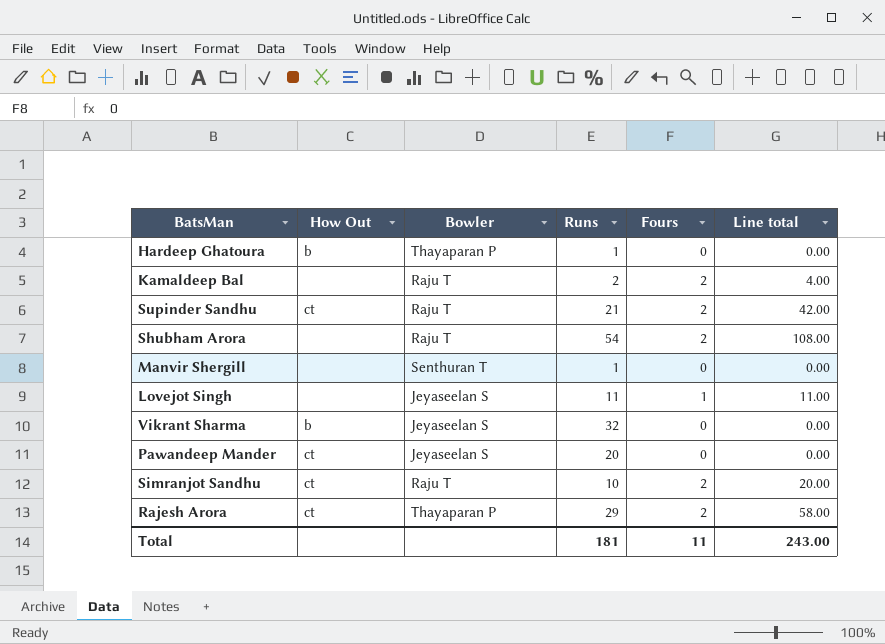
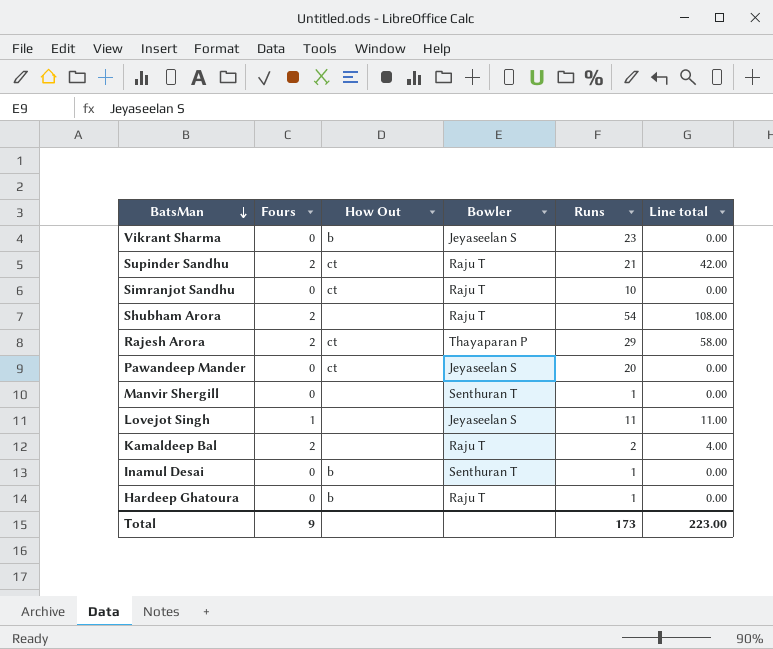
row order: none -> BatsMan descending
column Fours | position: 5 -> 2
Vikrant Sharma | Runs: 32 -> 23
Simranjot Sandhu | Fours: 2 -> 0
Simranjot Sandhu | Line total: 20.00 -> 0.00
row Inamul Desai: none -> 0 | b | Senthuran T | 1 | 0.00
Hardeep Ghatoura | Bowler: Thayaparan P -> Raju T
Total | Fours: 11 -> 9
Total | Runs: 181 -> 173
Total | Line total: 243.00 -> 223.00

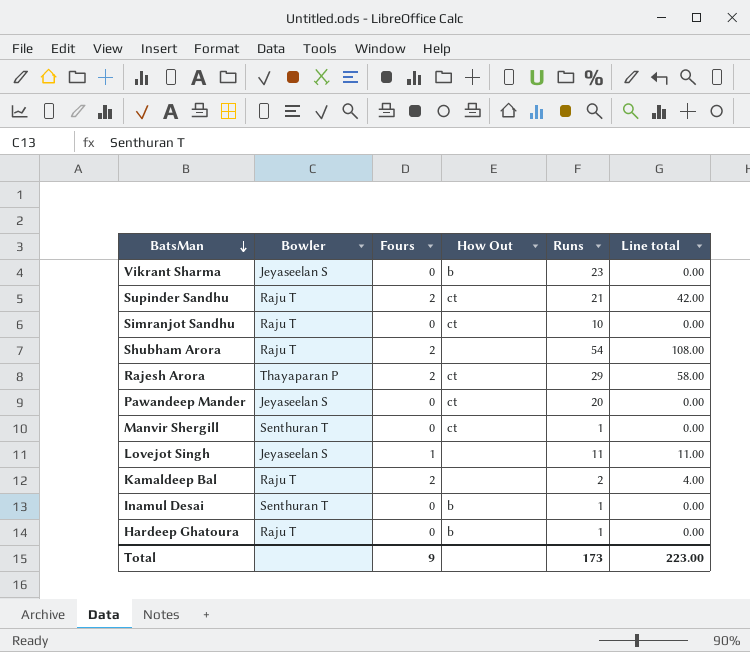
column Bowler | position: 4 -> 2
Manvir Shergill | How Out: none -> ct

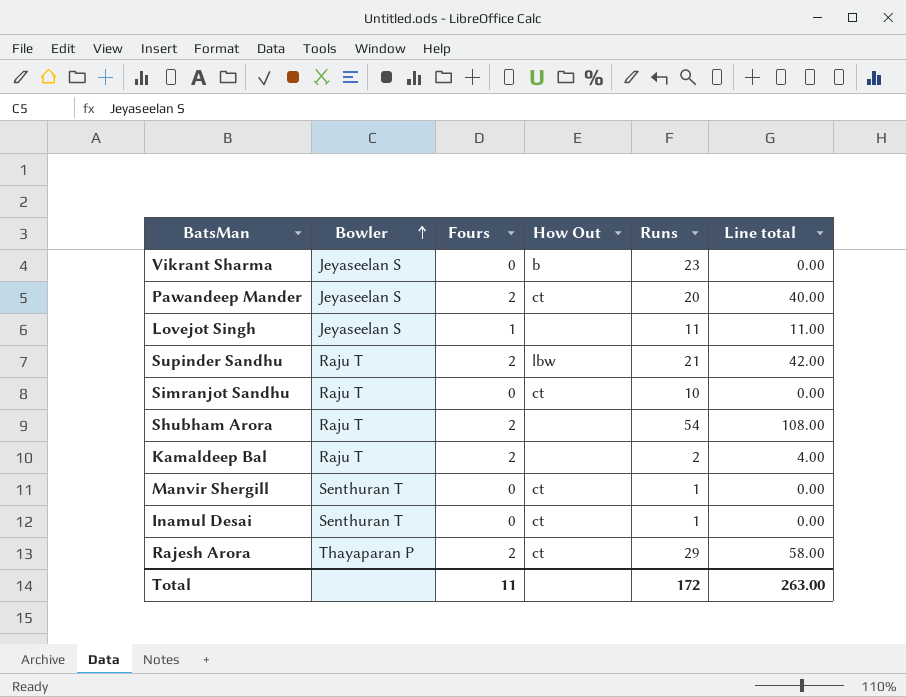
row order: BatsMan descending -> Bowler ascending
row Hardeep Ghatoura: Raju T | 0 | b | 1 | 0.00 -> none
Pawandeep Mander | Fours: 0 -> 2
Pawandeep Mander | Line total: 0.00 -> 40.00
Supinder Sandhu | How Out: ct -> lbw
Inamul Desai | How Out: b -> ct
Total | Fours: 9 -> 11
Total | Runs: 173 -> 172
Total | Line total: 223.00 -> 263.00

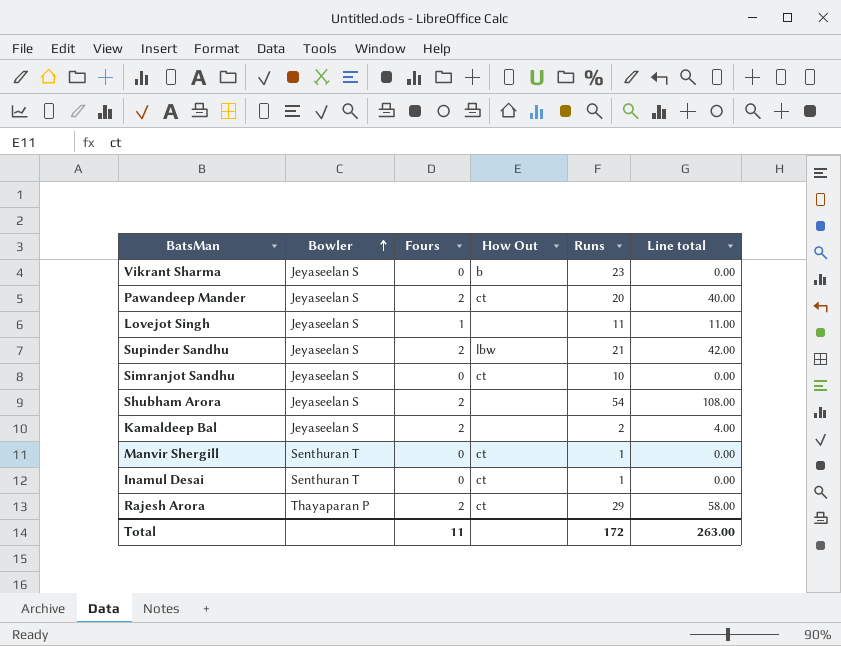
Supinder Sandhu | Bowler: Raju T -> Jeyaseelan S
Simranjot Sandhu | Bowler: Raju T -> Jeyaseelan S
Shubham Arora | Bowler: Raju T -> Jeyaseelan S
Kamaldeep Bal | Bowler: Raju T -> Jeyaseelan S

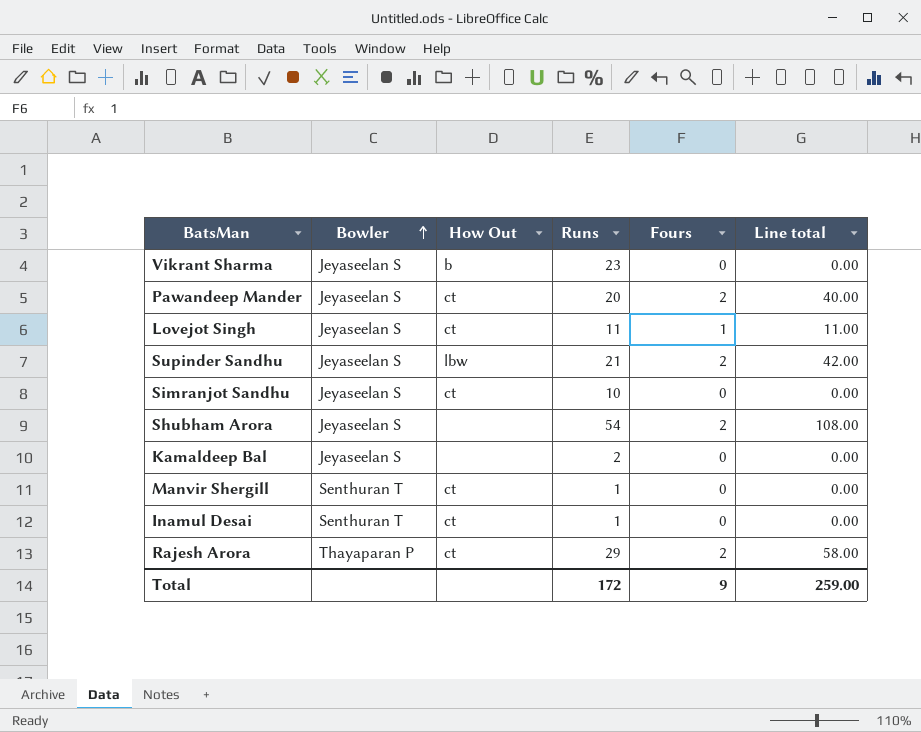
column Fours | position: 3 -> 5
Lovejot Singh | How Out: none -> ct
Kamaldeep Bal | Fours: 2 -> 0
Kamaldeep Bal | Line total: 4.00 -> 0.00
Total | Fours: 11 -> 9
Total | Line total: 263.00 -> 259.00

